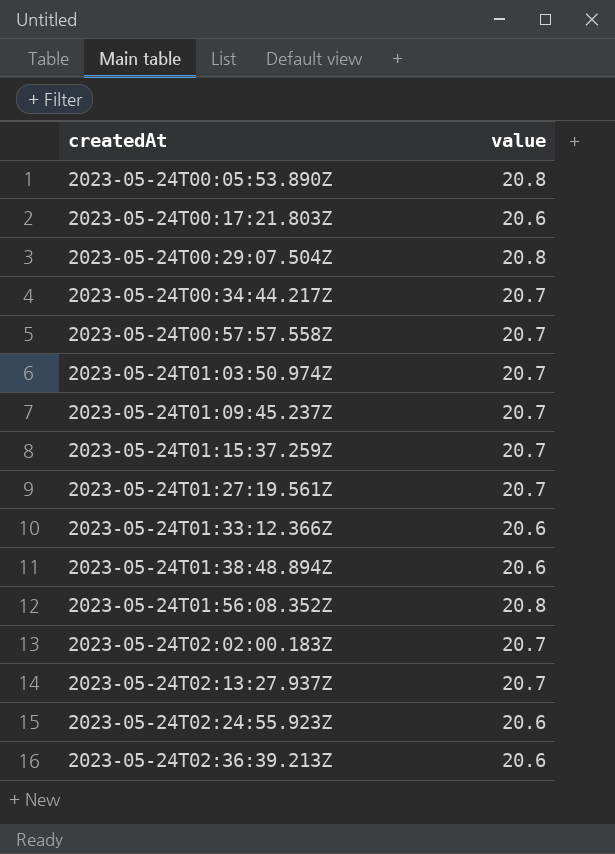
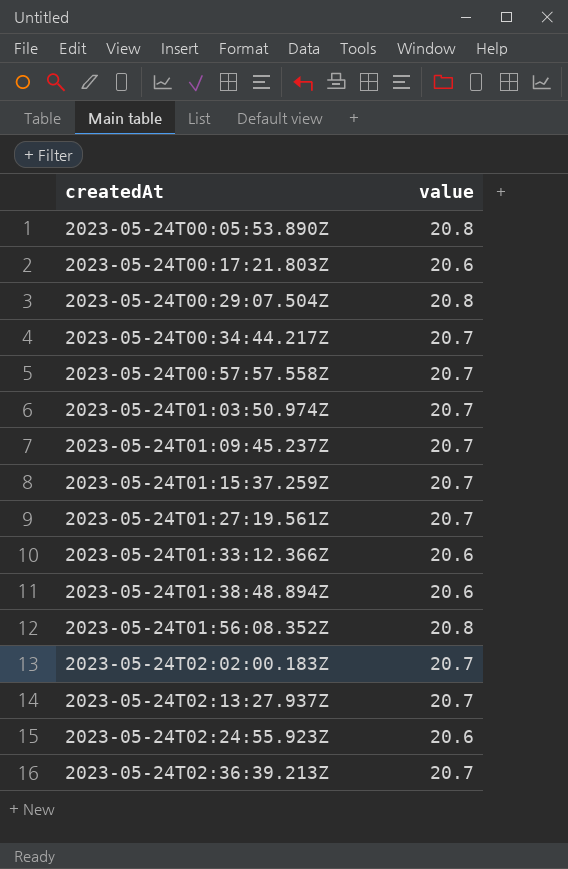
2023-05-24T02:36:39.213Z | value: 20.6 -> 20.7

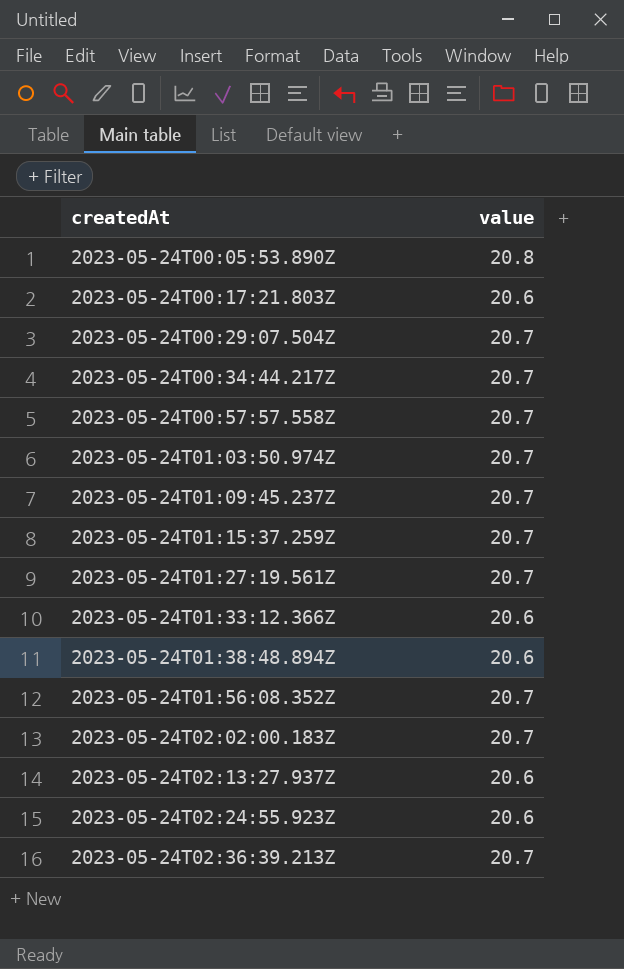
2023-05-24T00:29:07.504Z | value: 20.8 -> 20.7
2023-05-24T01:56:08.352Z | value: 20.8 -> 20.7
2023-05-24T02:13:27.937Z | value: 20.7 -> 20.6

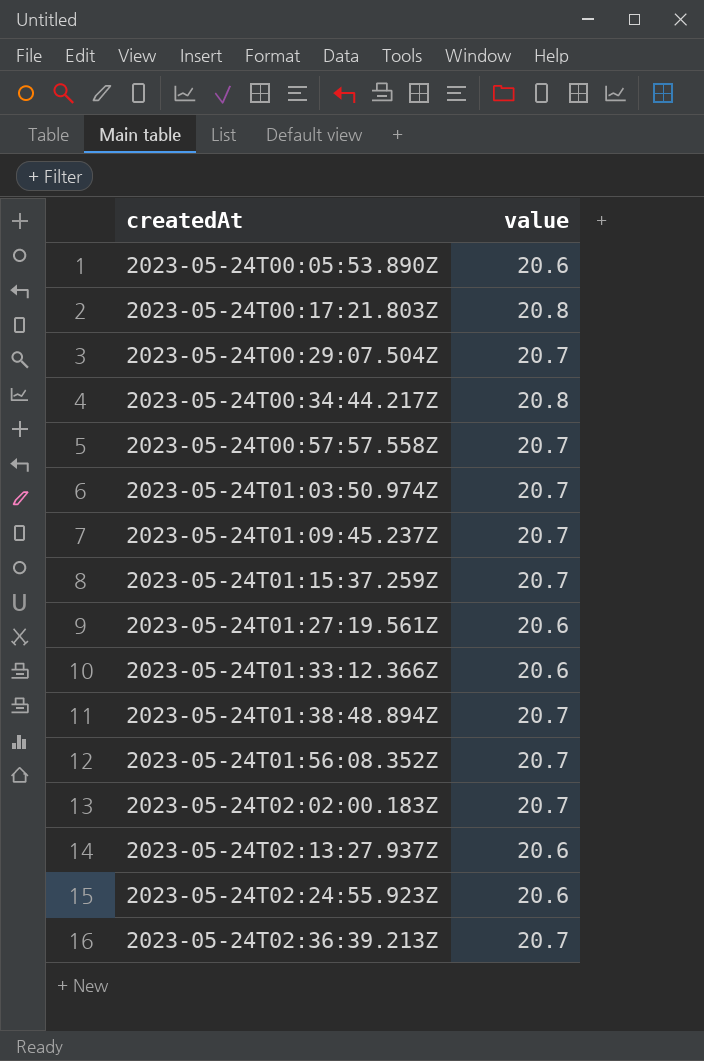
2023-05-24T00:05:53.890Z | value: 20.8 -> 20.6
2023-05-24T00:17:21.803Z | value: 20.6 -> 20.8
2023-05-24T00:34:44.217Z | value: 20.7 -> 20.8
2023-05-24T01:27:19.561Z | value: 20.7 -> 20.6
2023-05-24T01:38:48.894Z | value: 20.6 -> 20.7

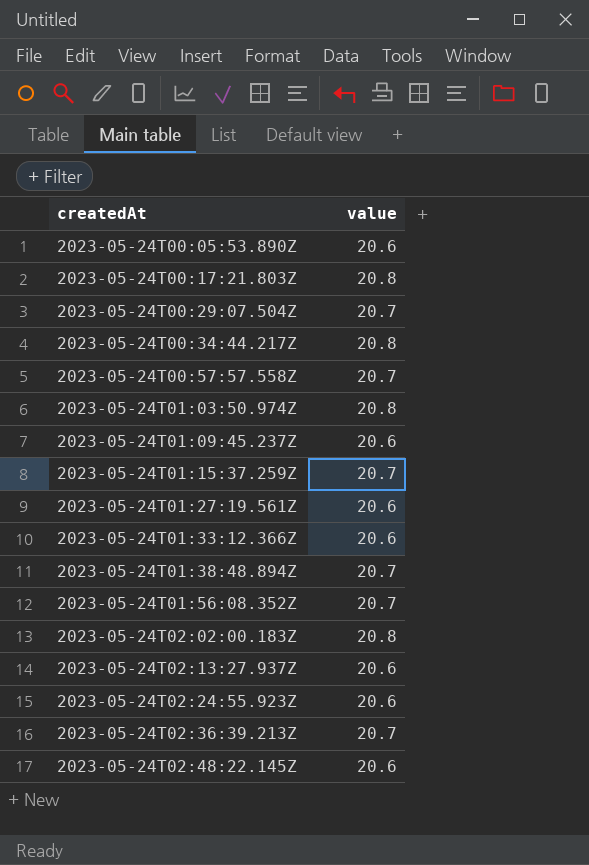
2023-05-24T01:03:50.974Z | value: 20.7 -> 20.8
2023-05-24T01:09:45.237Z | value: 20.7 -> 20.6
2023-05-24T02:02:00.183Z | value: 20.7 -> 20.8
row 2023-05-24T02:48:22.145Z: none -> 20.6

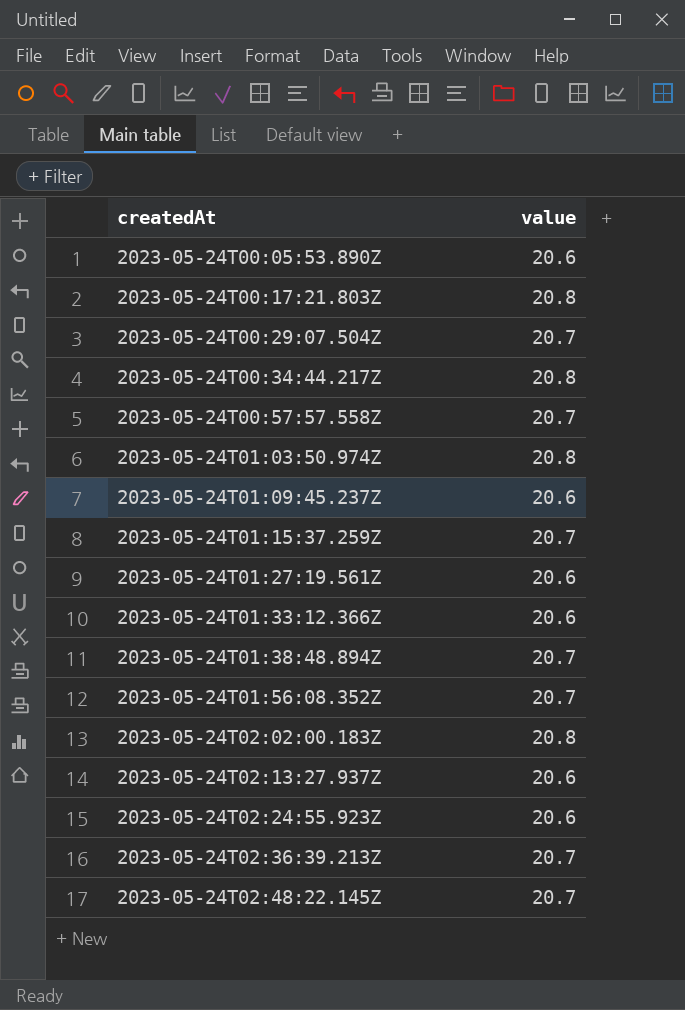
2023-05-24T02:48:22.145Z | value: 20.6 -> 20.7

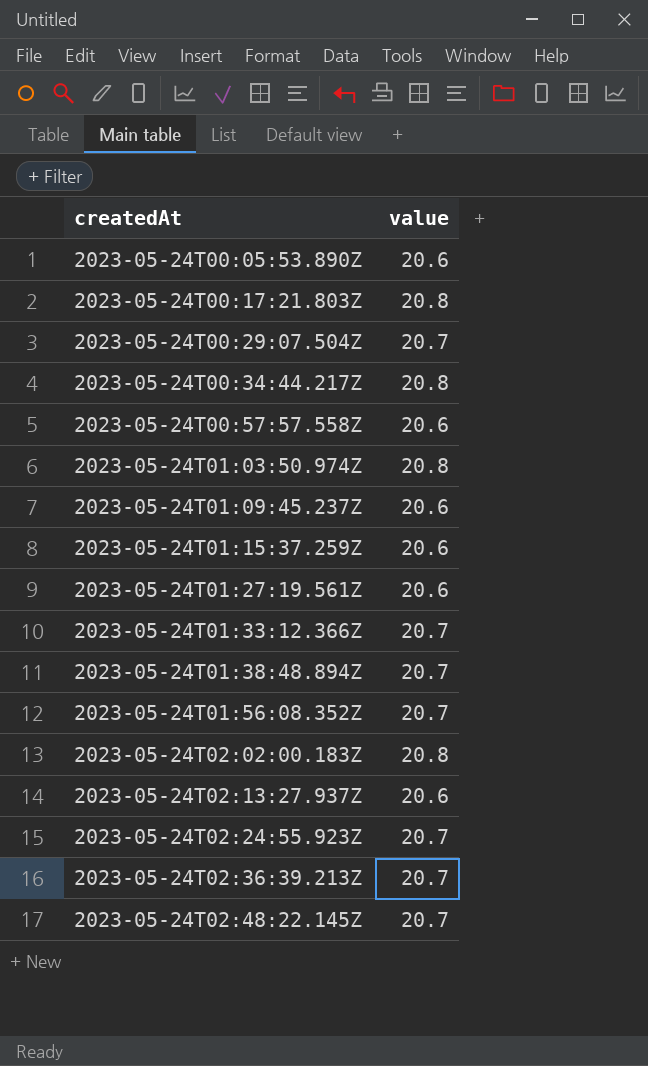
2023-05-24T00:57:57.558Z | value: 20.7 -> 20.6
2023-05-24T01:15:37.259Z | value: 20.7 -> 20.6
2023-05-24T01:33:12.366Z | value: 20.6 -> 20.7
2023-05-24T02:24:55.923Z | value: 20.6 -> 20.7

